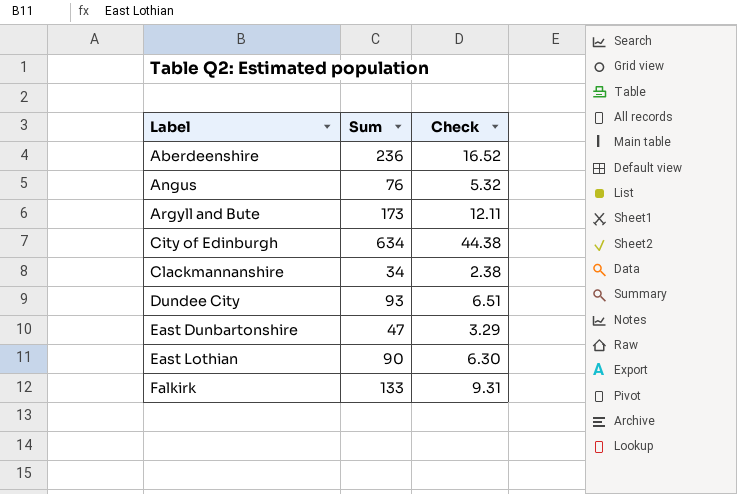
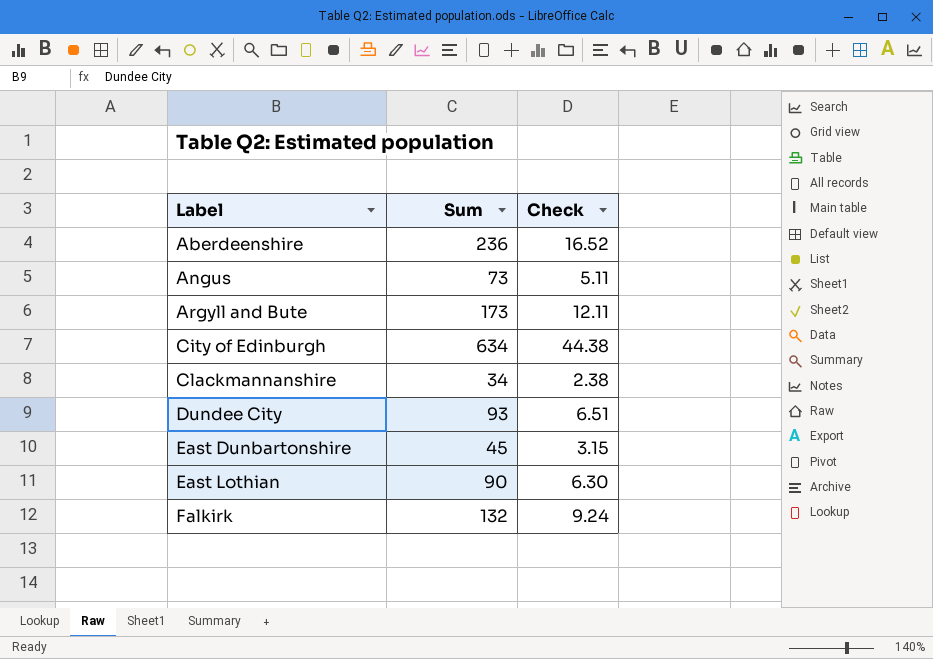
Angus | Sum: 76 -> 73
Angus | Check: 5.32 -> 5.11
East Dunbartonshire | Sum: 47 -> 45
East Dunbartonshire | Check: 3.29 -> 3.15
Falkirk | Sum: 133 -> 132
Falkirk | Check: 9.31 -> 9.24

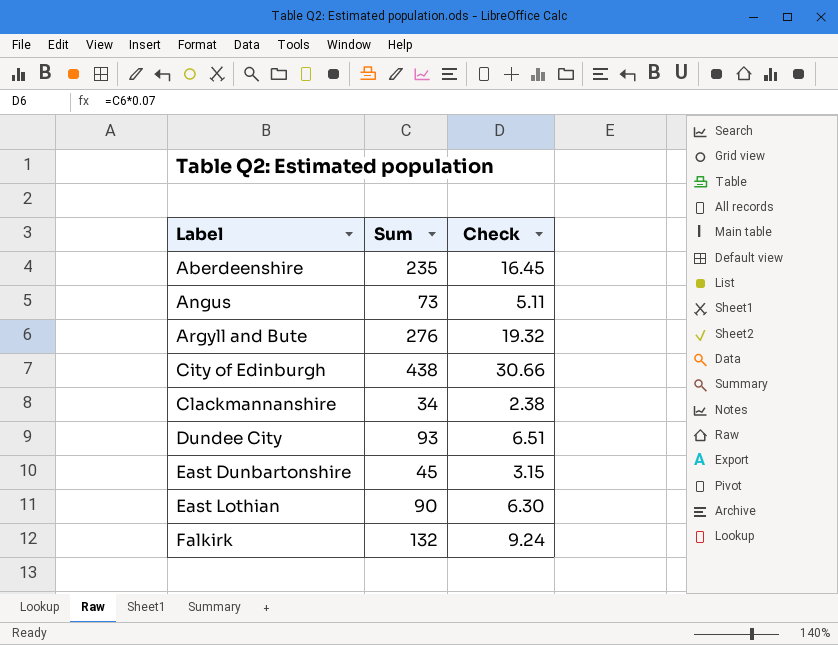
Aberdeenshire | Sum: 236 -> 235
Aberdeenshire | Check: 16.52 -> 16.45
Argyll and Bute | Sum: 173 -> 276
Argyll and Bute | Check: 12.11 -> 19.32
City of Edinburgh | Sum: 634 -> 438
City of Edinburgh | Check: 44.38 -> 30.66

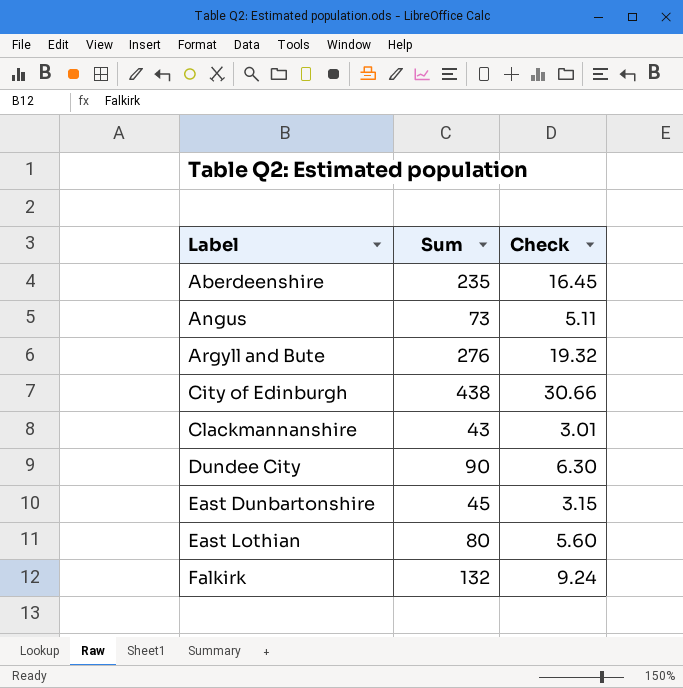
Clackmannanshire | Sum: 34 -> 43
Clackmannanshire | Check: 2.38 -> 3.01
Dundee City | Sum: 93 -> 90
Dundee City | Check: 6.51 -> 6.30
East Lothian | Sum: 90 -> 80
East Lothian | Check: 6.30 -> 5.60

